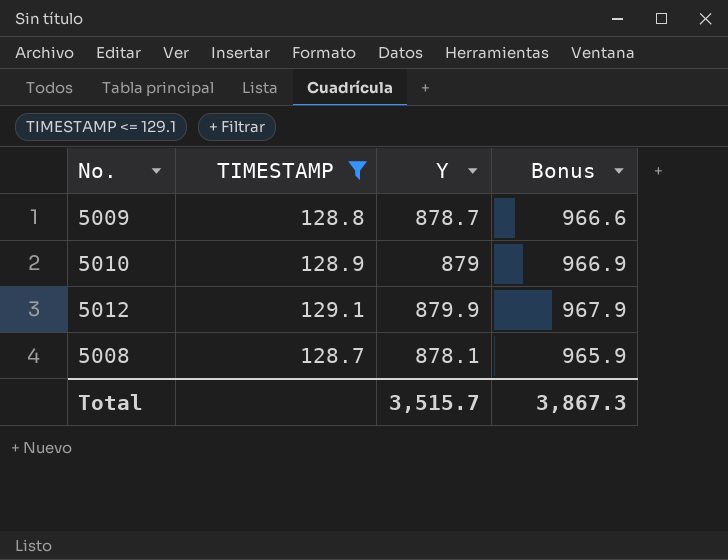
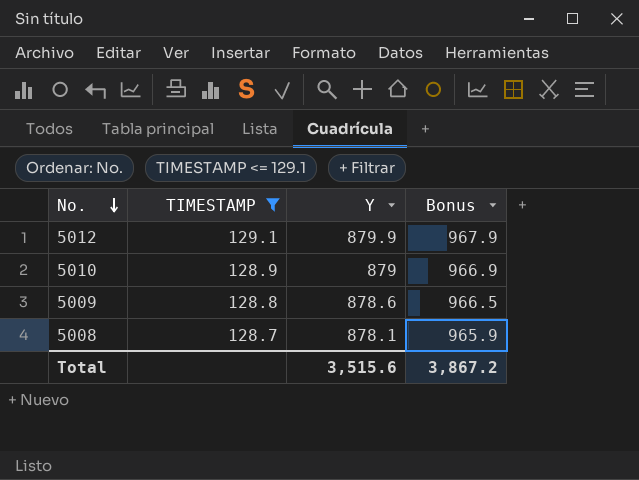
row order: none -> No. descending
5009 | Y: 878.7 -> 878.6
5009 | Bonus: 966.6 -> 966.5
Total | Y: 3,515.7 -> 3,515.6
Total | Bonus: 3,867.3 -> 3,867.2

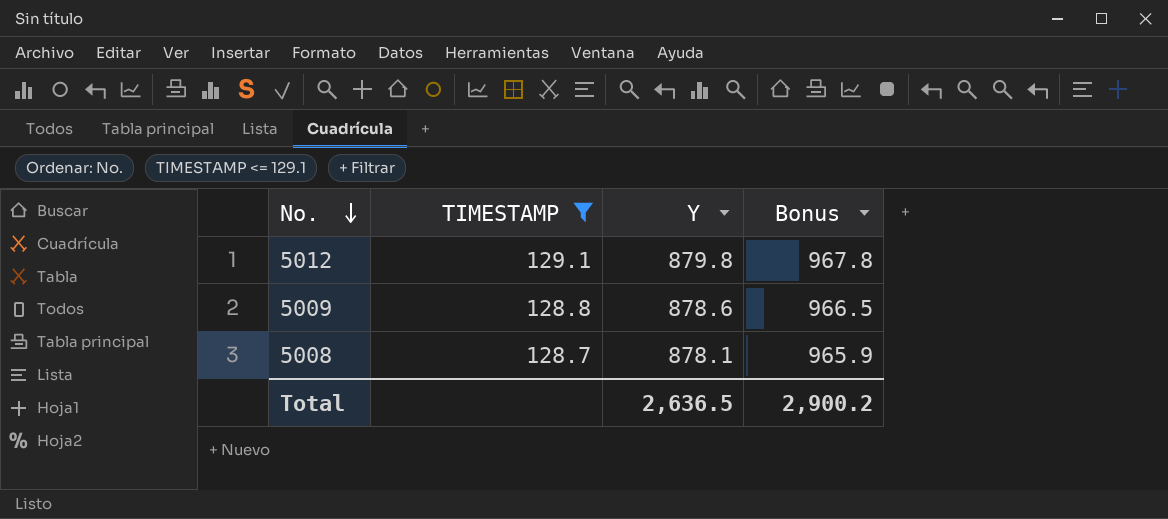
row 5010: 128.9 | 879 | 966.9 -> none
5012 | Y: 879.9 -> 879.8
5012 | Bonus: 967.9 -> 967.8
Total | Y: 3,515.6 -> 2,636.5
Total | Bonus: 3,867.2 -> 2,900.2

